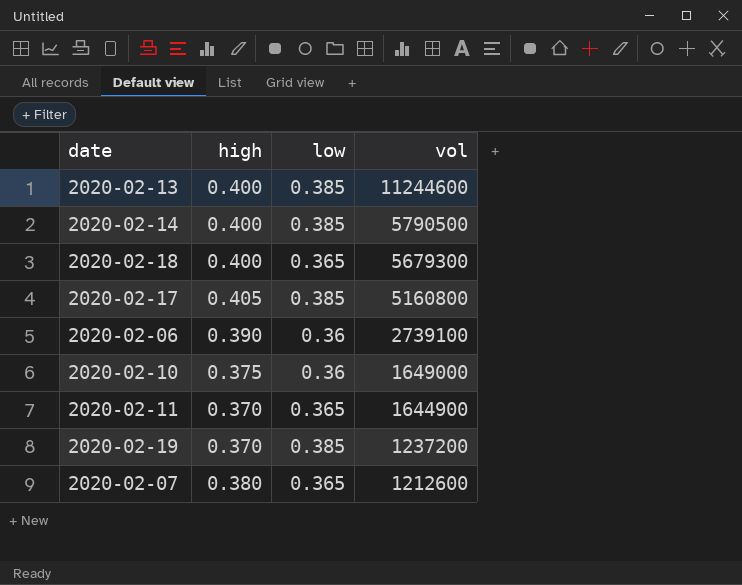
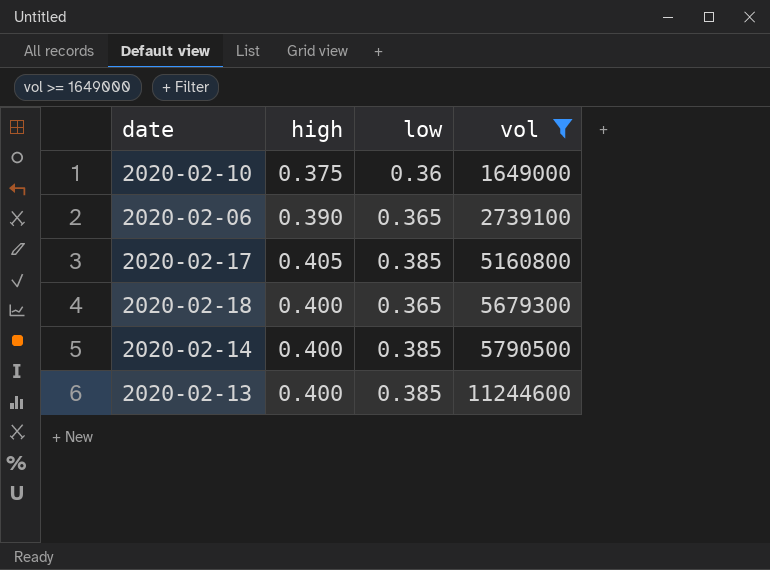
filter: none -> vol >= 1649000
row order: vol descending -> vol ascending
2020-02-06 | low: 0.36 -> 0.365

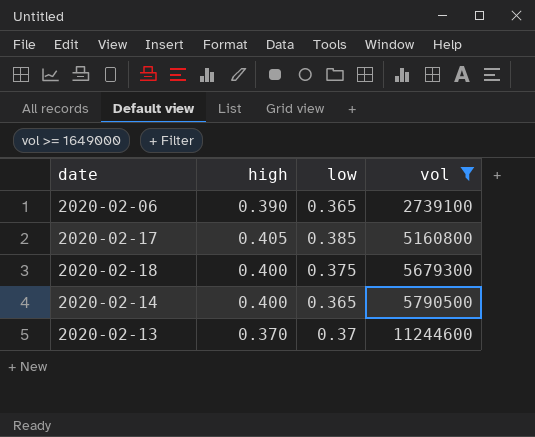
row 2020-02-10: 0.375 | 0.36 | 1649000 -> none
2020-02-18 | low: 0.365 -> 0.375
2020-02-14 | low: 0.385 -> 0.365
2020-02-13 | high: 0.400 -> 0.370
2020-02-13 | low: 0.385 -> 0.37

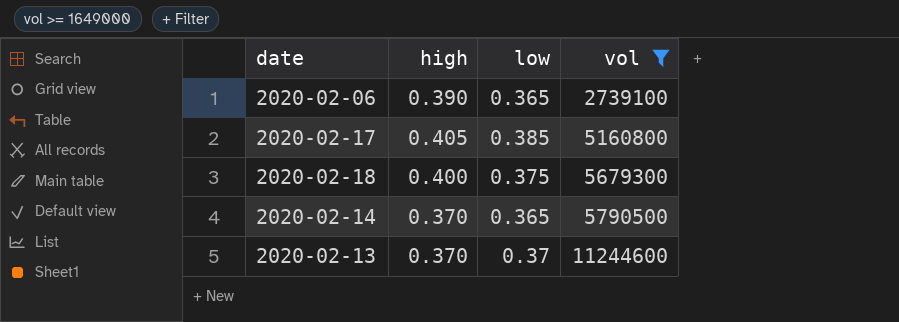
2020-02-14 | high: 0.400 -> 0.370

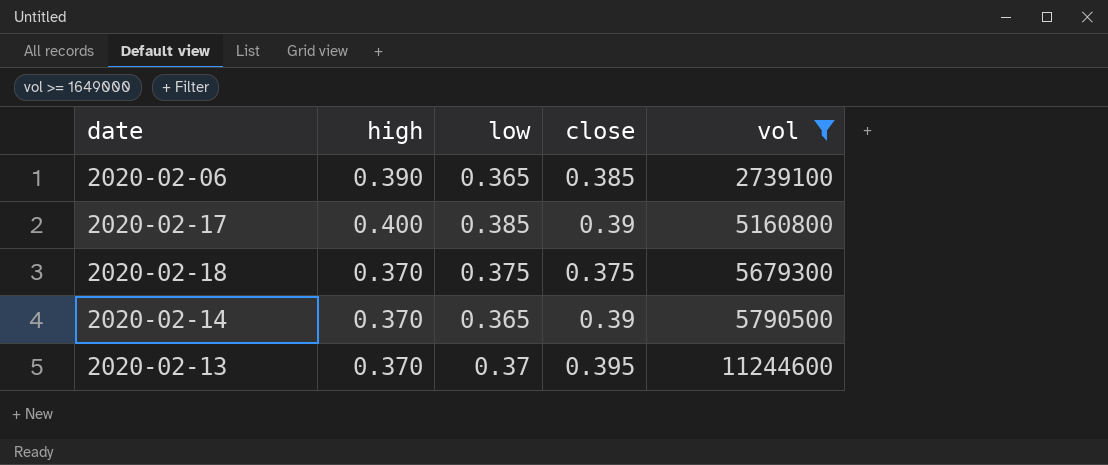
column close | position: none -> 4
2020-02-17 | high: 0.405 -> 0.400
2020-02-18 | high: 0.400 -> 0.370

